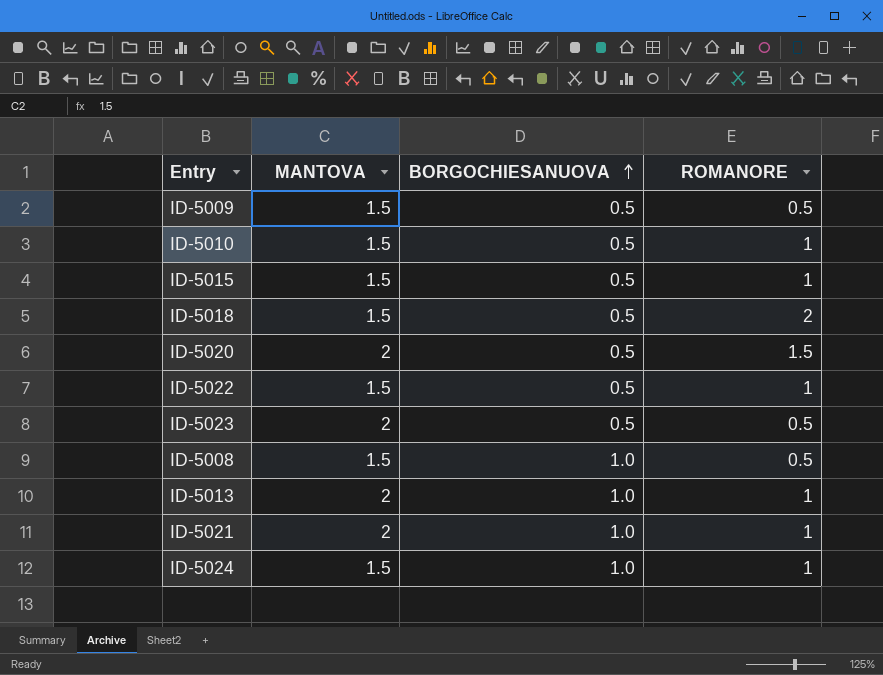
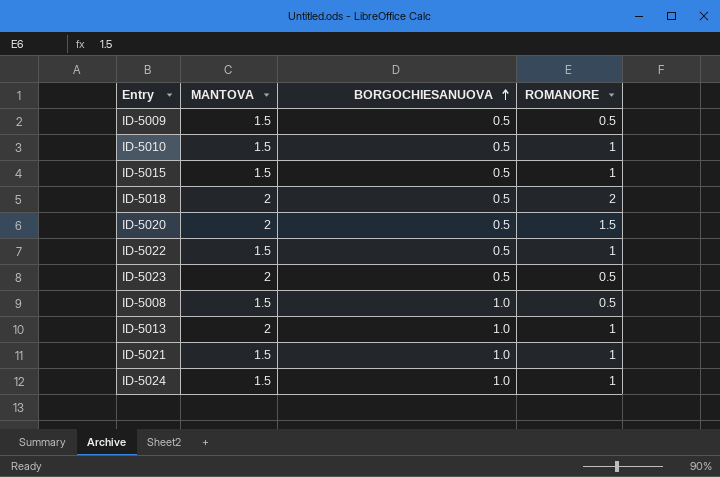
ID-5018 | MANTOVA: 1.5 -> 2
ID-5021 | MANTOVA: 2 -> 1.5

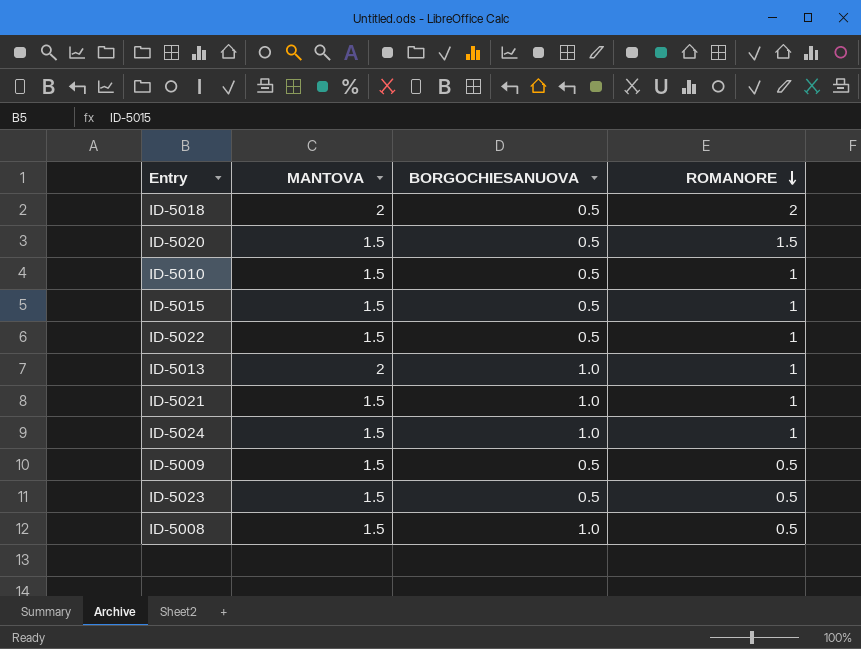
row order: BORGOCHIESANUOVA ascending -> ROMANORE descending
ID-5020 | MANTOVA: 2 -> 1.5
ID-5023 | MANTOVA: 2 -> 1.5

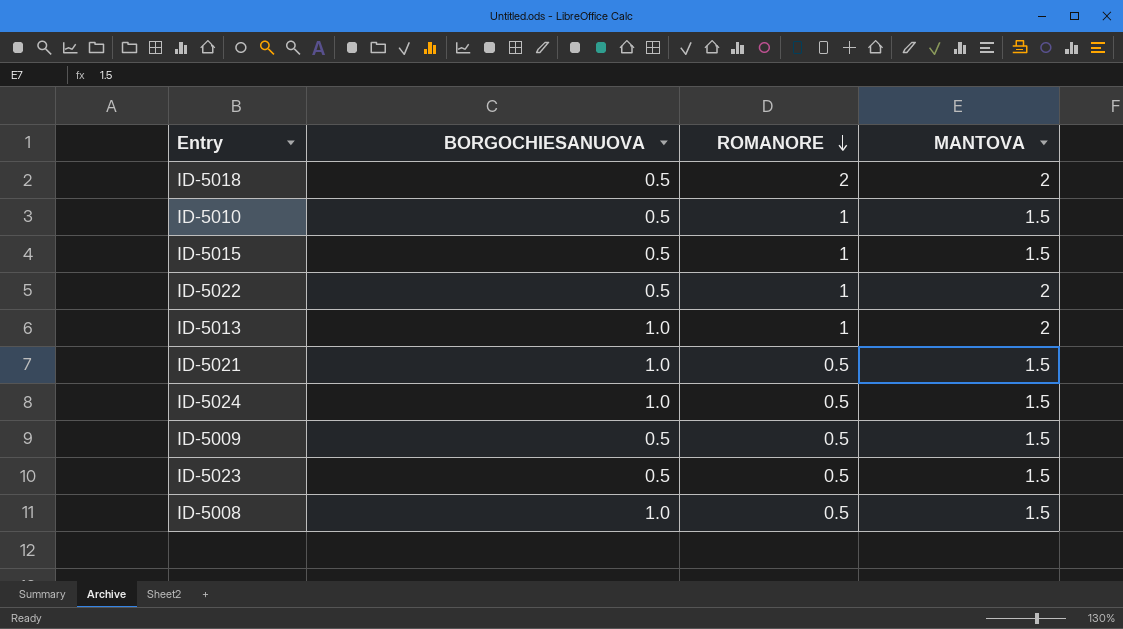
column MANTOVA | position: 2 -> 4
row ID-5020: 1.5 | 0.5 | 1.5 -> none
ID-5022 | MANTOVA: 1.5 -> 2
ID-5021 | ROMANORE: 1 -> 0.5
ID-5024 | ROMANORE: 1 -> 0.5

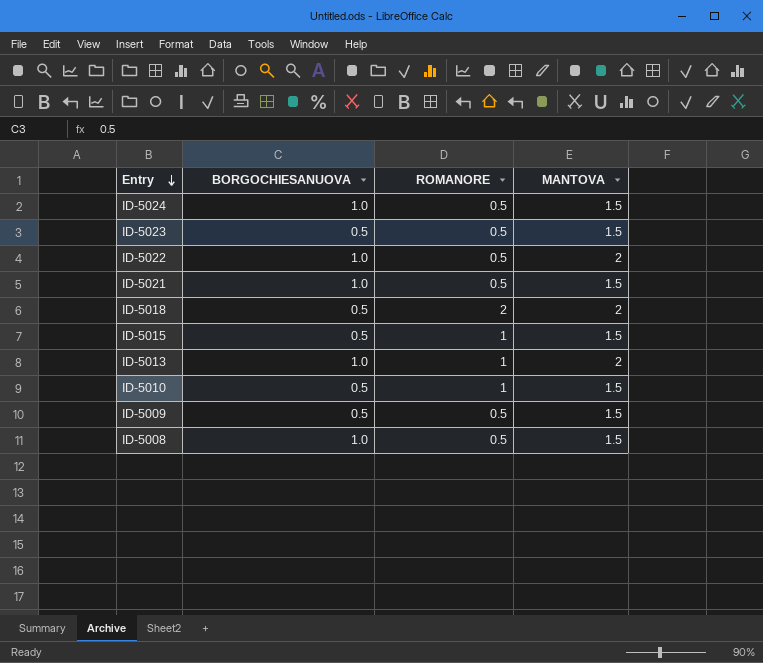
row order: ROMANORE descending -> Entry descending
ID-5022 | BORGOCHIESANUOVA: 0.5 -> 1.0
ID-5022 | ROMANORE: 1 -> 0.5

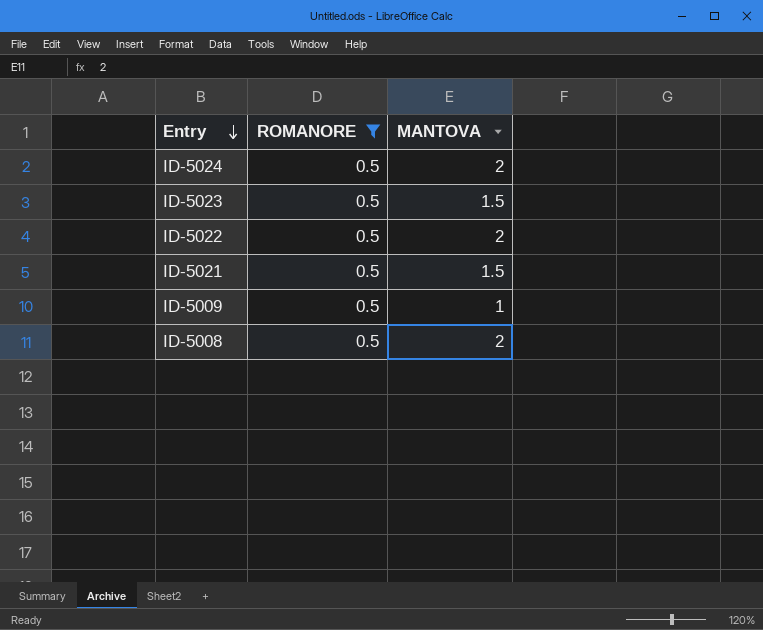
filter: none -> ROMANORE = 0.5
column BORGOCHIESANUOVA | position: 2 -> none
ID-5024 | MANTOVA: 1.5 -> 2
ID-5009 | MANTOVA: 1.5 -> 1
ID-5008 | MANTOVA: 1.5 -> 2

